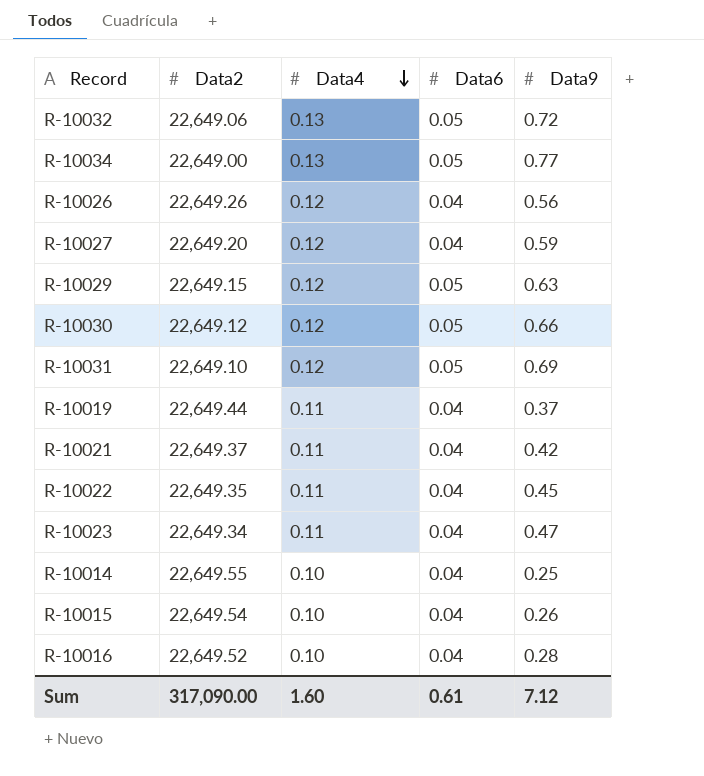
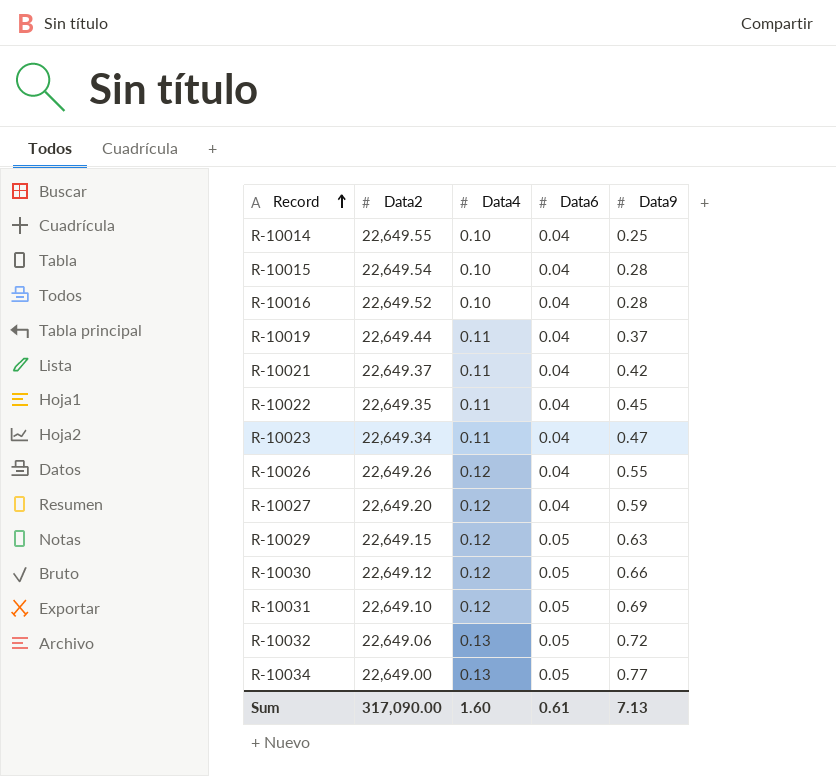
row order: Data4 descending -> Record ascending
R-10015 | Data9: 0.26 -> 0.28
R-10026 | Data9: 0.56 -> 0.55
Sum | Data9: 7.12 -> 7.13

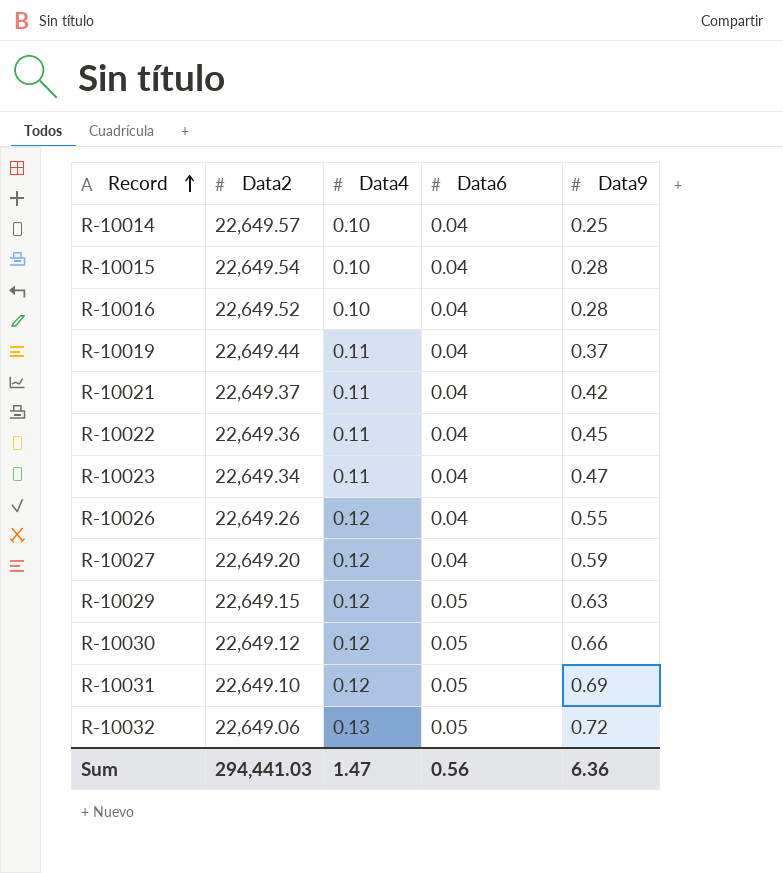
row R-10034: 22,649.00 | 0.13 | 0.05 | 0.77 -> none
R-10014 | Data2: 22,649.55 -> 22,649.57
R-10022 | Data2: 22,649.35 -> 22,649.36
Sum | Data2: 317,090.00 -> 294,441.03
Sum | Data4: 1.60 -> 1.47
Sum | Data6: 0.61 -> 0.56
Sum | Data9: 7.13 -> 6.36

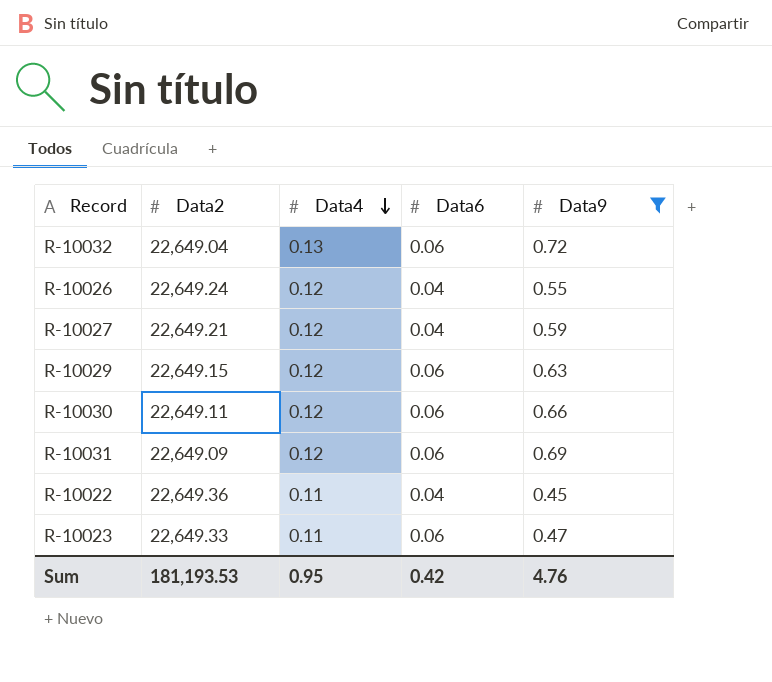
filter: none -> Data9 >= 0.45
row order: Record ascending -> Data4 descending
R-10032 | Data2: 22,649.06 -> 22,649.04
R-10032 | Data6: 0.05 -> 0.06
R-10026 | Data2: 22,649.26 -> 22,649.24
R-10027 | Data2: 22,649.20 -> 22,649.21
R-10029 | Data6: 0.05 -> 0.06
R-10030 | Data2: 22,649.12 -> 22,649.11
R-10030 | Data6: 0.05 -> 0.06
R-10031 | Data2: 22,649.10 -> 22,649.09
R-10031 | Data6: 0.05 -> 0.06
R-10023 | Data2: 22,649.34 -> 22,649.33
R-10023 | Data6: 0.04 -> 0.06
Sum | Data2: 294,441.03 -> 181,193.53
Sum | Data4: 1.47 -> 0.95
Sum | Data6: 0.56 -> 0.42
Sum | Data9: 6.36 -> 4.76

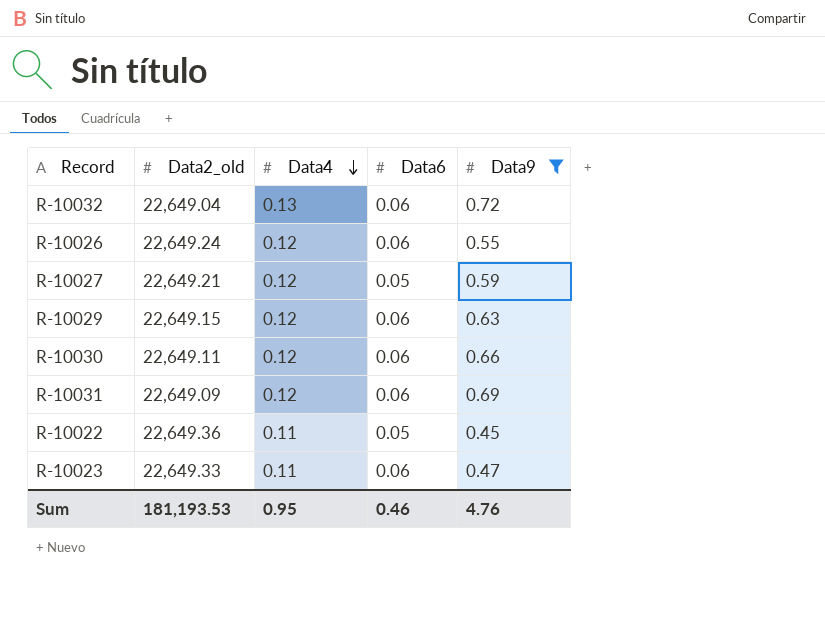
column name: Data2 -> Data2_old
R-10026 | Data6: 0.04 -> 0.06
R-10027 | Data6: 0.04 -> 0.05
R-10022 | Data6: 0.04 -> 0.05
Sum | Data6: 0.42 -> 0.46

